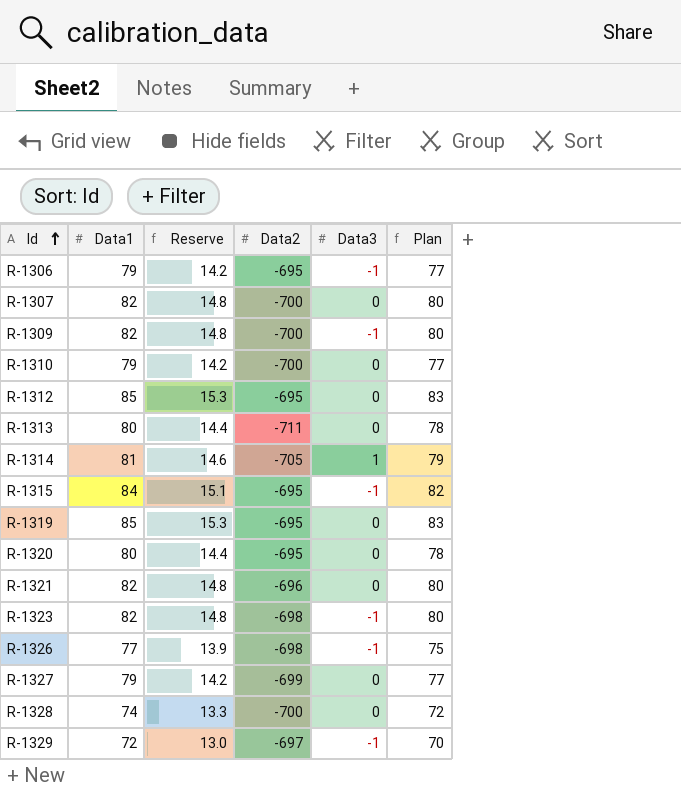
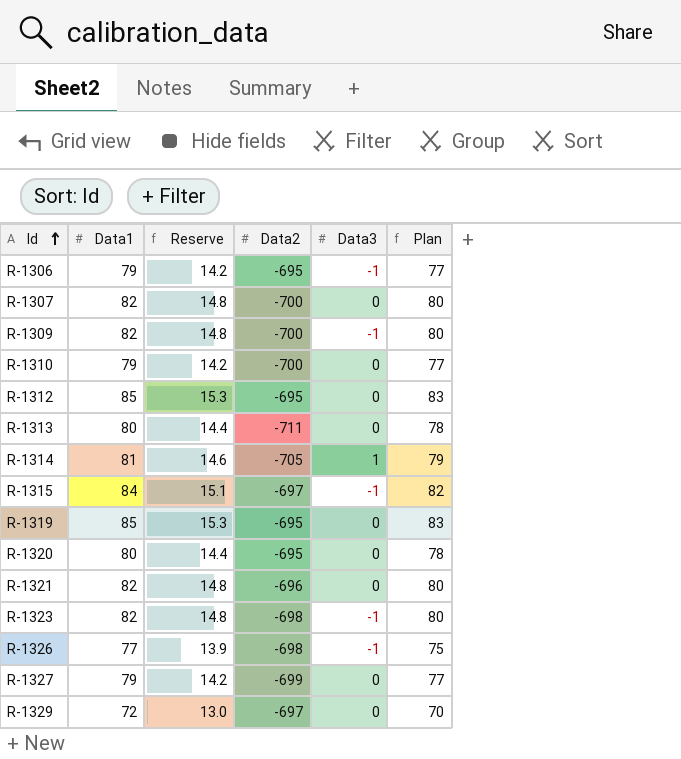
row R-1328: 74 | 13.3 | -700 | 0 | 72 -> none
R-1315 | Data2: -695 -> -697
R-1329 | Data3: -1 -> 0

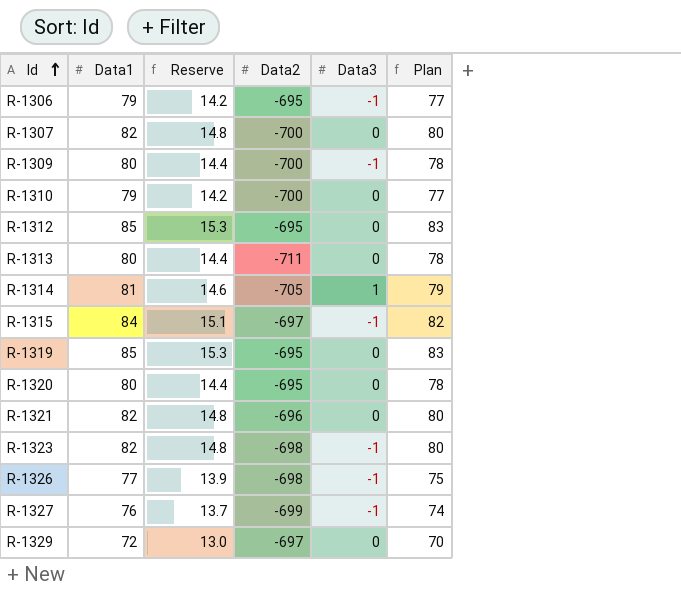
R-1309 | Data1: 82 -> 80
R-1309 | Reserve: 14.8 -> 14.4
R-1309 | Plan: 80 -> 78
R-1327 | Data1: 79 -> 76
R-1327 | Reserve: 14.2 -> 13.7
R-1327 | Data3: 0 -> -1
R-1327 | Plan: 77 -> 74

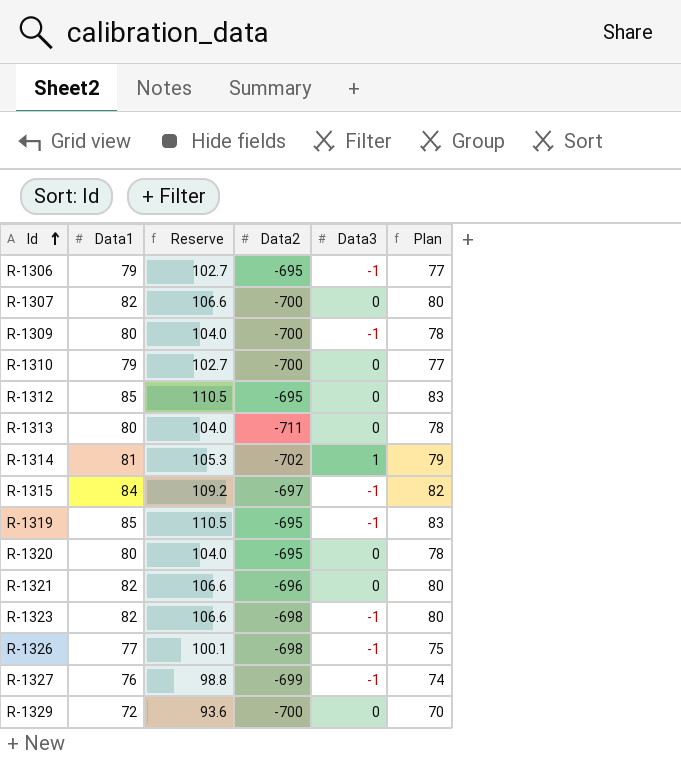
column Reserve | formula: [Data1] * 0.18 -> [Data1] * 1.3
R-1314 | Data2: -705 -> -702
R-1319 | Data3: 0 -> -1
R-1329 | Data2: -697 -> -700

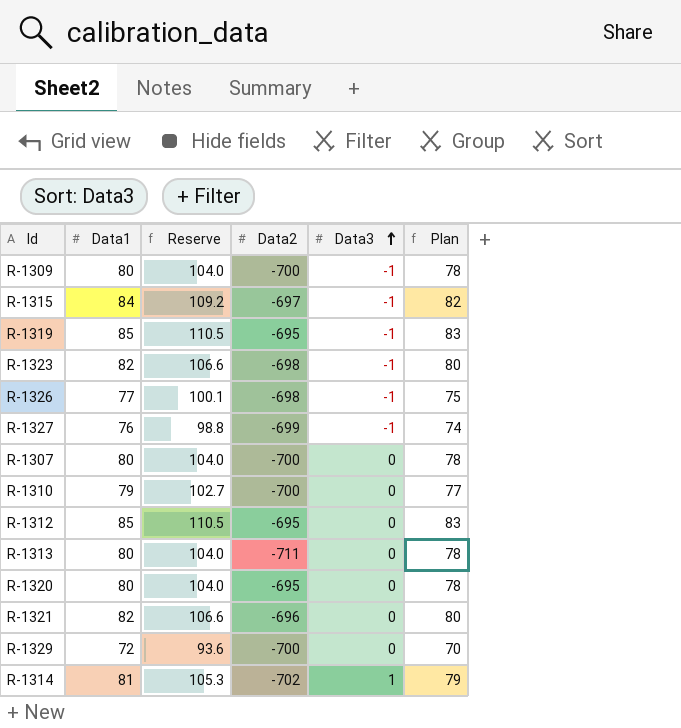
row order: Id ascending -> Data3 ascending
row R-1306: 79 | 102.7 | -695 | -1 | 77 -> none
R-1307 | Data1: 82 -> 80
R-1307 | Reserve: 106.6 -> 104.0
R-1307 | Plan: 80 -> 78

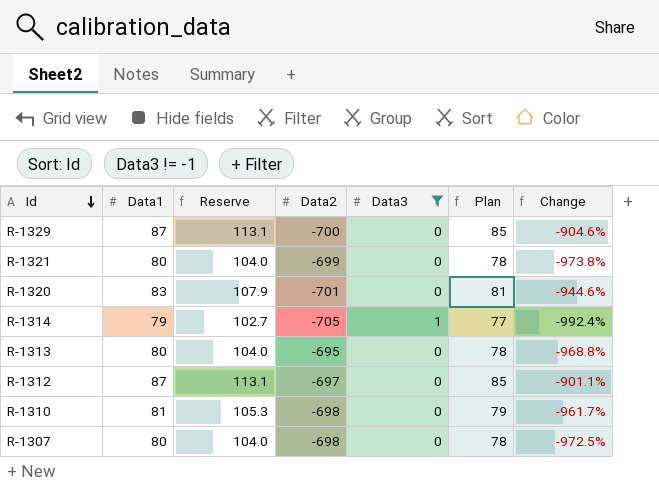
filter: none -> Data3 != -1
row order: Data3 ascending -> Id descending
column Change | formula: none -> ([Data2] - [Data1]) / [Data1]
R-1329 | Data1: 72 -> 87
R-1329 | Reserve: 93.6 -> 113.1
R-1329 | Plan: 70 -> 85
R-1321 | Data1: 82 -> 80
R-1321 | Reserve: 106.6 -> 104.0
R-1321 | Data2: -696 -> -699
R-1321 | Plan: 80 -> 78
R-1320 | Data1: 80 -> 83
R-1320 | Reserve: 104.0 -> 107.9
R-1320 | Data2: -695 -> -701
R-1320 | Plan: 78 -> 81
R-1314 | Data1: 81 -> 79
R-1314 | Reserve: 105.3 -> 102.7
R-1314 | Data2: -702 -> -705
R-1314 | Plan: 79 -> 77
R-1313 | Data2: -711 -> -695
R-1312 | Data1: 85 -> 87
R-1312 | Reserve: 110.5 -> 113.1
R-1312 | Data2: -695 -> -697
R-1312 | Plan: 83 -> 85
R-1310 | Data1: 79 -> 81
R-1310 | Reserve: 102.7 -> 105.3
R-1310 | Data2: -700 -> -698
R-1310 | Plan: 77 -> 79
R-1307 | Data2: -700 -> -698

